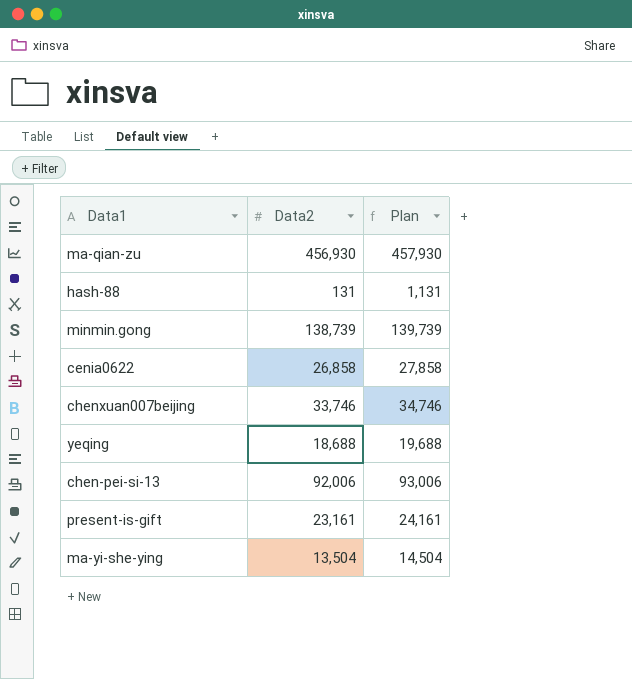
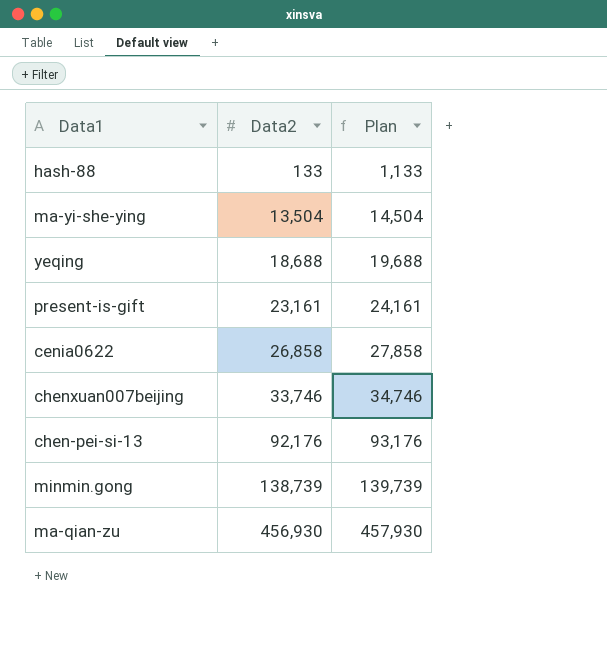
row order: none -> Data2 ascending
hash-88 | Data2: 131 -> 133
hash-88 | Plan: 1,131 -> 1,133
chen-pei-si-13 | Data2: 92,006 -> 92,176
chen-pei-si-13 | Plan: 93,006 -> 93,176

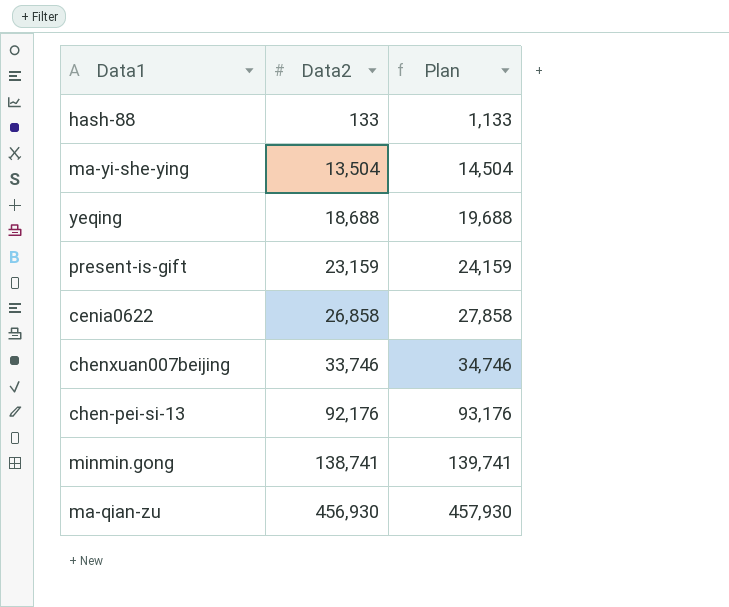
present-is-gift | Data2: 23,161 -> 23,159
present-is-gift | Plan: 24,161 -> 24,159
minmin.gong | Data2: 138,739 -> 138,741
minmin.gong | Plan: 139,739 -> 139,741

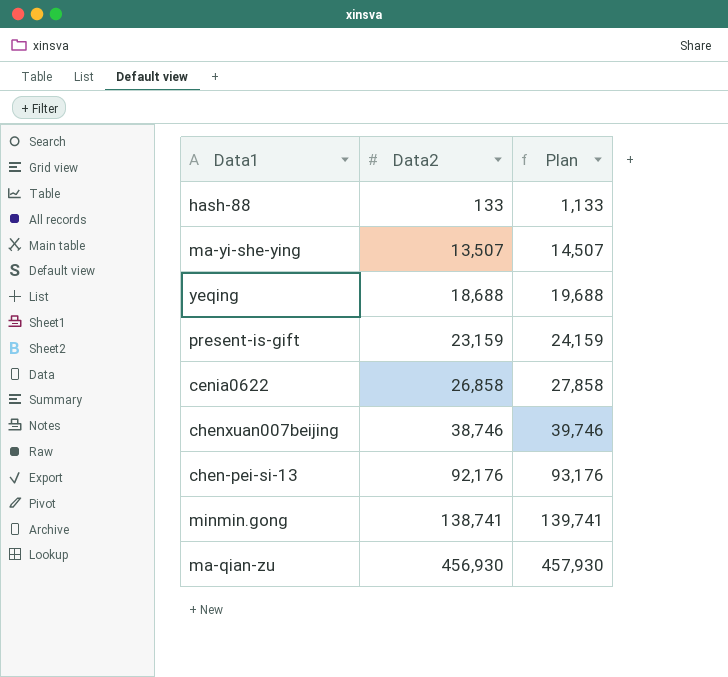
ma-yi-she-ying | Data2: 13,504 -> 13,507
ma-yi-she-ying | Plan: 14,504 -> 14,507
chenxuan007beijing | Data2: 33,746 -> 38,746
chenxuan007beijing | Plan: 34,746 -> 39,746

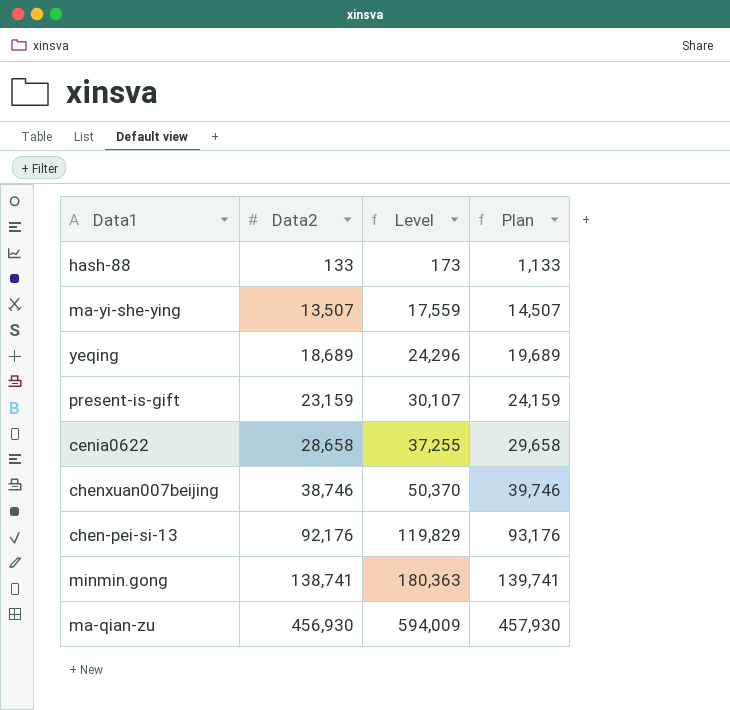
column Level | formula: none -> [Data2] * 1.3
yeqing | Data2: 18,688 -> 18,689
yeqing | Plan: 19,688 -> 19,689
cenia0622 | Data2: 26,858 -> 28,658
cenia0622 | Plan: 27,858 -> 29,658

